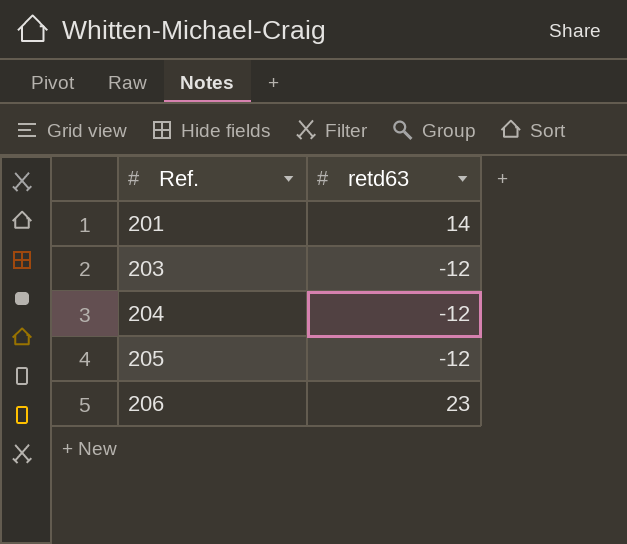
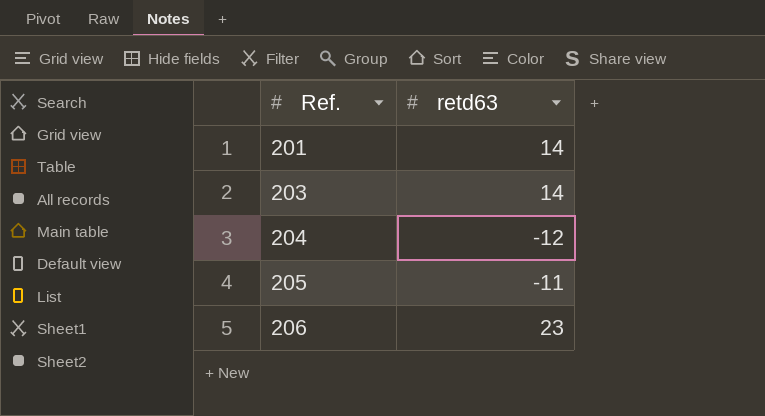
203 | retd63: -12 -> 14
205 | retd63: -12 -> -11

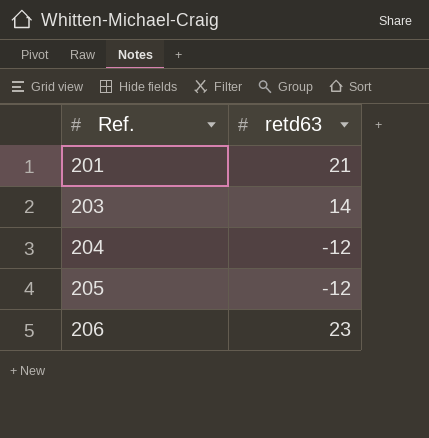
201 | retd63: 14 -> 21
205 | retd63: -11 -> -12

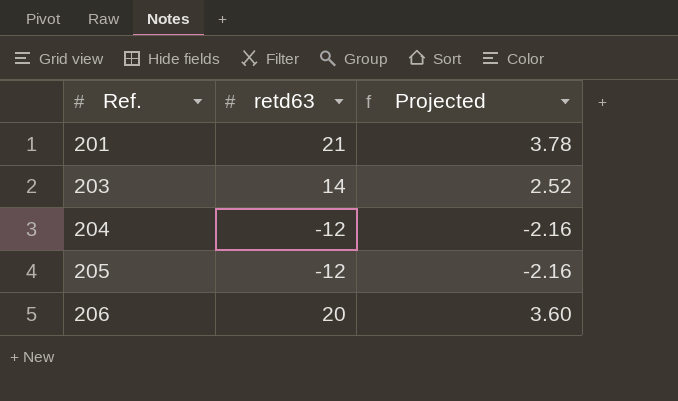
column Projected | formula: none -> [retd63] * 0.18
206 | retd63: 23 -> 20

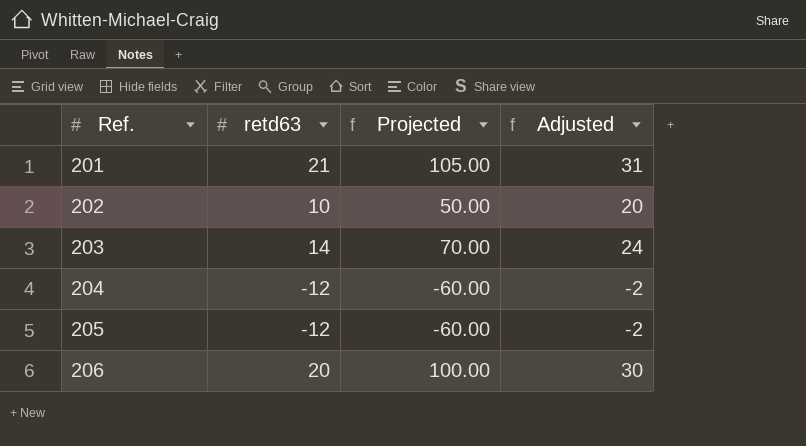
column Projected | formula: [retd63] * 0.18 -> [retd63] * 5
column Adjusted | formula: none -> [retd63] + 10
row 202: none -> 10 | 50.00 | 20

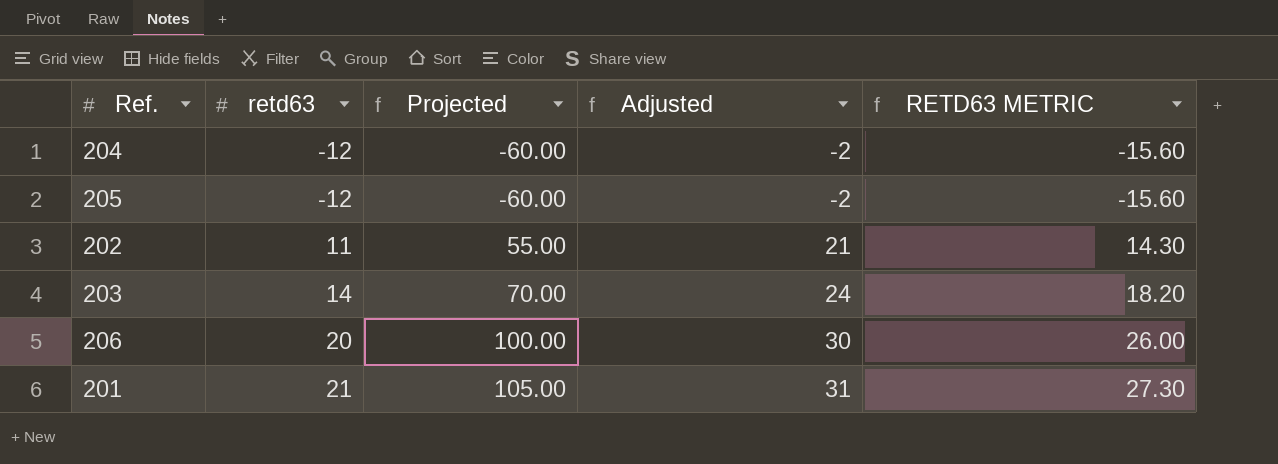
row order: Ref. ascending -> retd63 ascending
column RETD63 METRIC | formula: none -> [retd63] * 1.3
202 | retd63: 10 -> 11
202 | Projected: 50.00 -> 55.00
202 | Adjusted: 20 -> 21

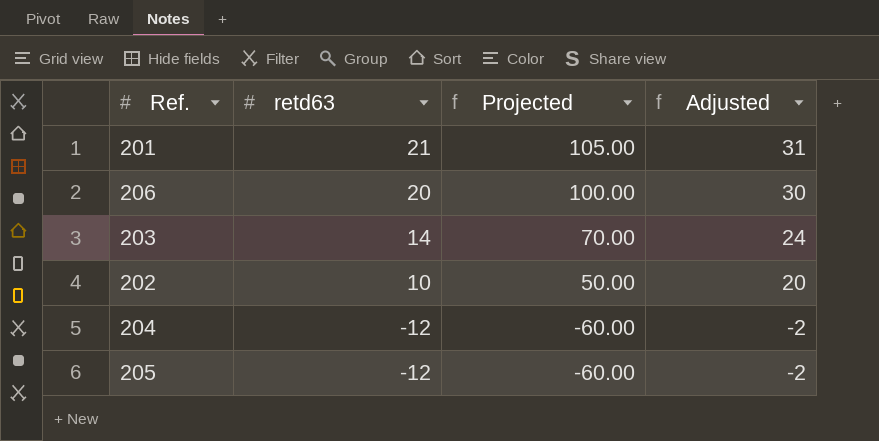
row order: retd63 ascending -> retd63 descending
column RETD63 METRIC | formula: [retd63] * 1.3 -> none
202 | retd63: 11 -> 10
202 | Projected: 55.00 -> 50.00
202 | Adjusted: 21 -> 20

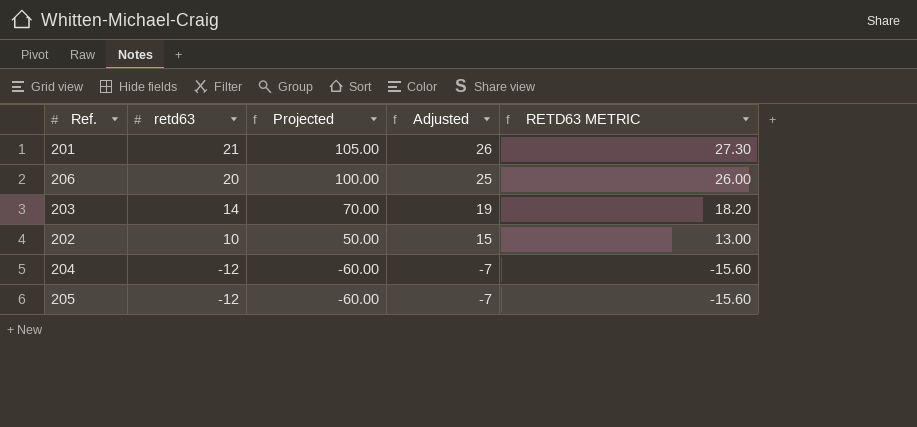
column Adjusted | formula: [retd63] + 10 -> [retd63] + 5
column RETD63 METRIC | formula: none -> [retd63] * 1.3

